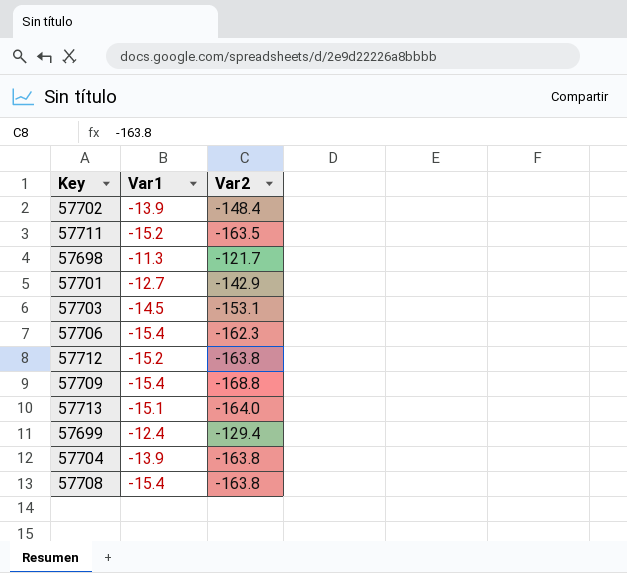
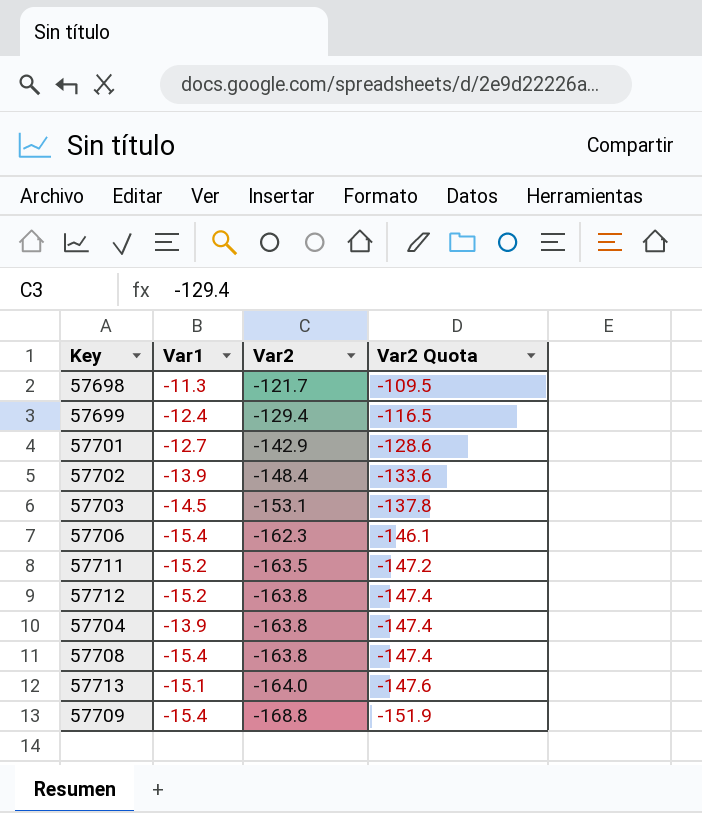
row order: none -> Var2 descending
column Var2 Quota | formula: none -> [Var2] * 0.9

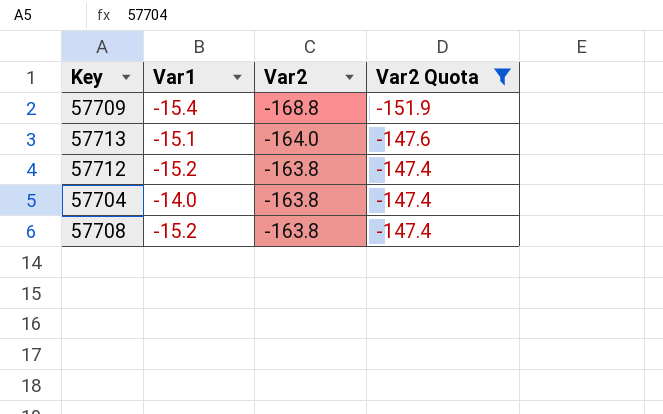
filter: none -> Var2 Quota <= -147.4
row order: Var2 descending -> Var2 ascending
57704 | Var1: -13.9 -> -14.0
57708 | Var1: -15.4 -> -15.2

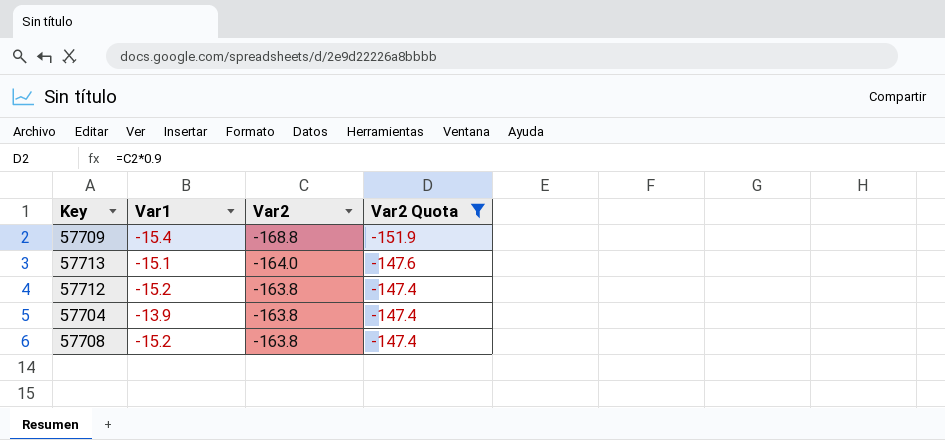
57704 | Var1: -14.0 -> -13.9

